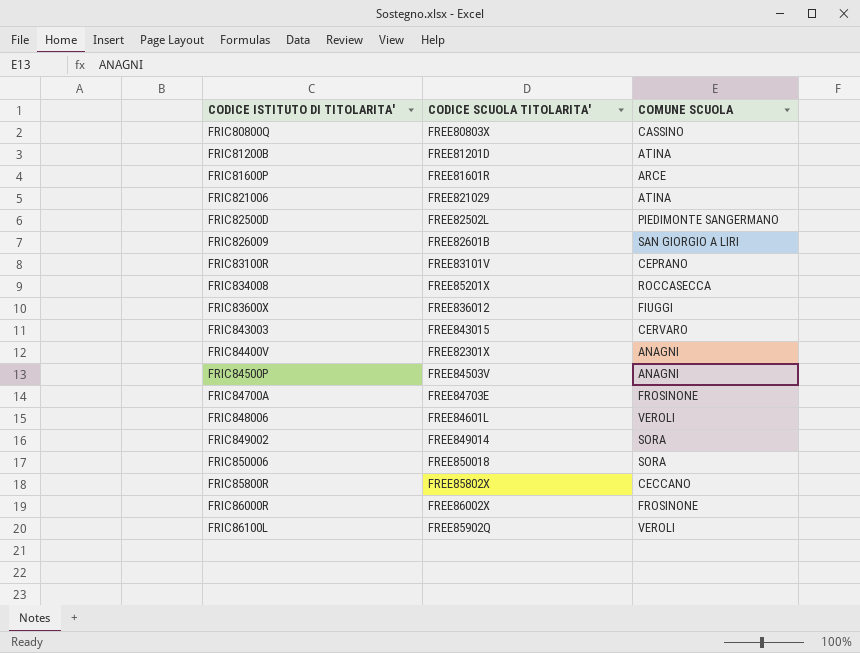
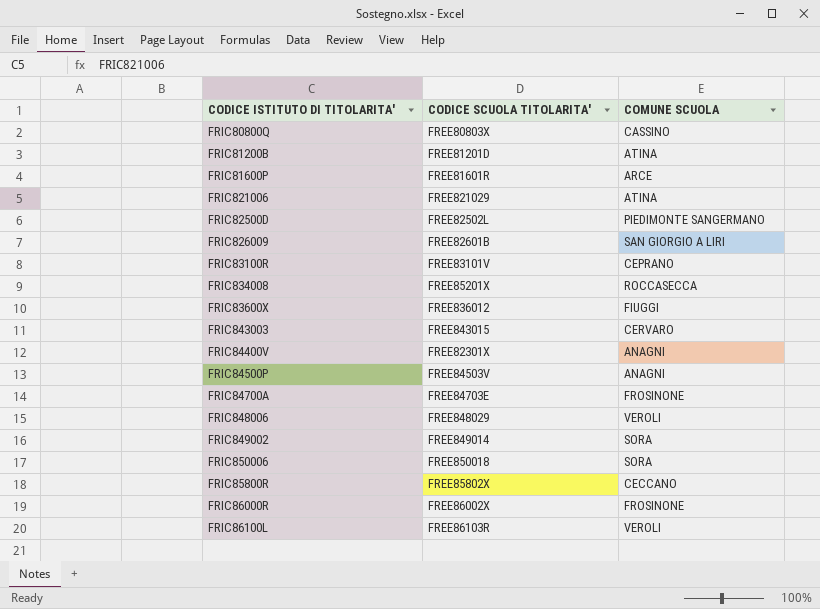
FRIC848006 | CODICE SCUOLA TITOLARITA': FREE84601L -> FREE848029
FRIC86100L | CODICE SCUOLA TITOLARITA': FREE85902Q -> FREE86103R

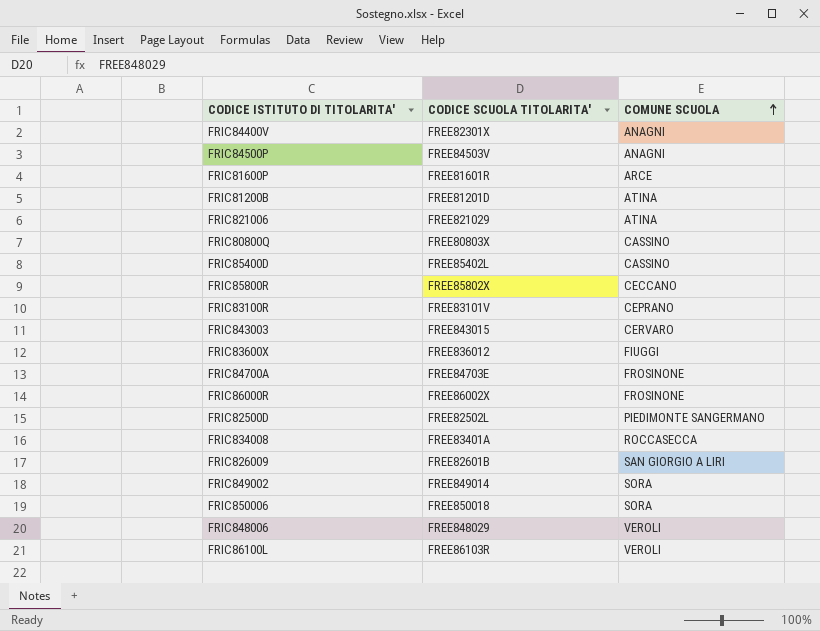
row order: none -> COMUNE SCUOLA ascending
row FRIC85400D: none -> FREE85402L | CASSINO
FRIC834008 | CODICE SCUOLA TITOLARITA': FREE85201X -> FREE83401A

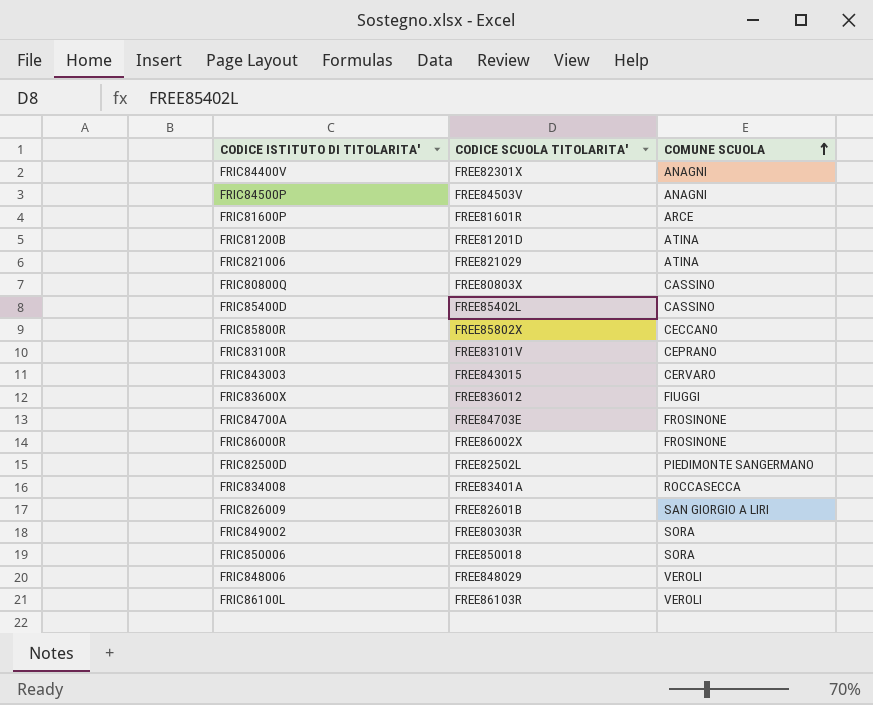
FRIC849002 | CODICE SCUOLA TITOLARITA': FREE849014 -> FREE80303R

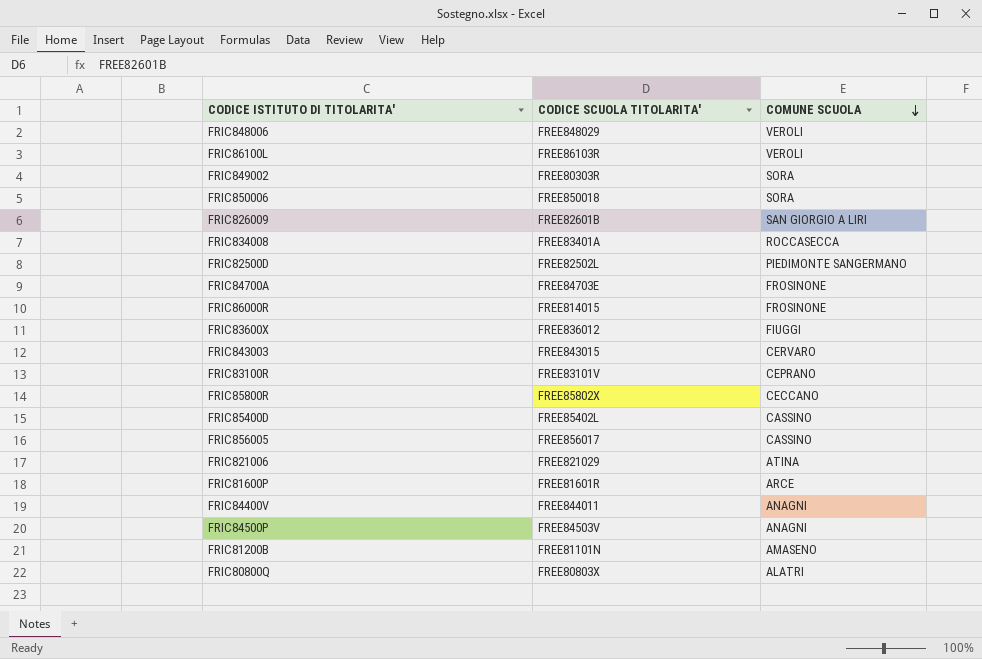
row order: COMUNE SCUOLA ascending -> COMUNE SCUOLA descending
FRIC86000R | CODICE SCUOLA TITOLARITA': FREE86002X -> FREE814015
row FRIC856005: none -> FREE856017 | CASSINO
FRIC84400V | CODICE SCUOLA TITOLARITA': FREE82301X -> FREE844011
FRIC81200B | CODICE SCUOLA TITOLARITA': FREE81201D -> FREE81101N
FRIC81200B | COMUNE SCUOLA: ATINA -> AMASENO
FRIC80800Q | COMUNE SCUOLA: CASSINO -> ALATRI

